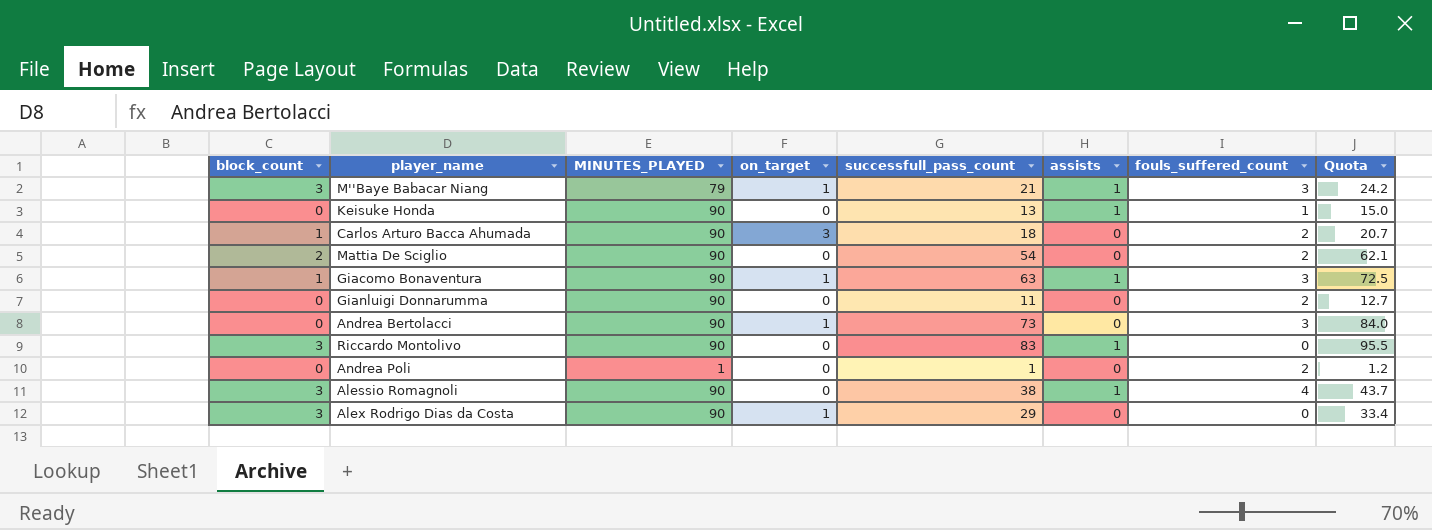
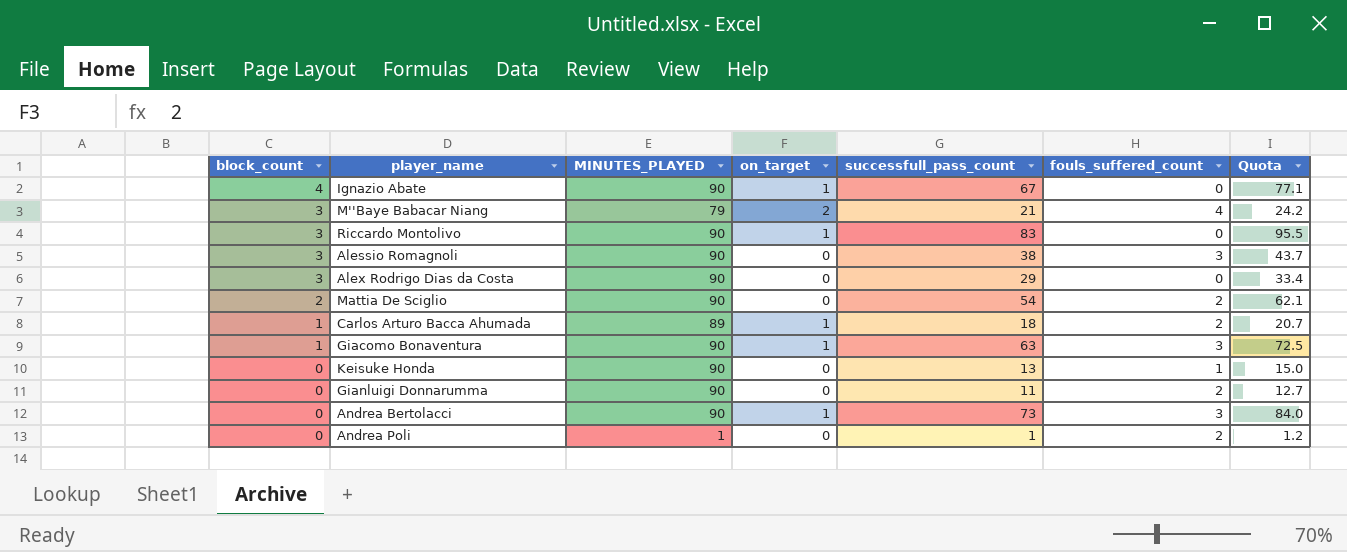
row order: none -> block_count descending
column assists | position: 6 -> none
row Ignazio Abate: none -> 4 | 90 | 1 | 67 | 0 | 77.1
M''Baye Babacar Niang | on_target: 1 -> 2
M''Baye Babacar Niang | fouls_suffered_count: 3 -> 4
Riccardo Montolivo | on_target: 0 -> 1
Alessio Romagnoli | fouls_suffered_count: 4 -> 3
Alex Rodrigo Dias da Costa | on_target: 1 -> 0
Carlos Arturo Bacca Ahumada | MINUTES_PLAYED: 90 -> 89
Carlos Arturo Bacca Ahumada | on_target: 3 -> 1

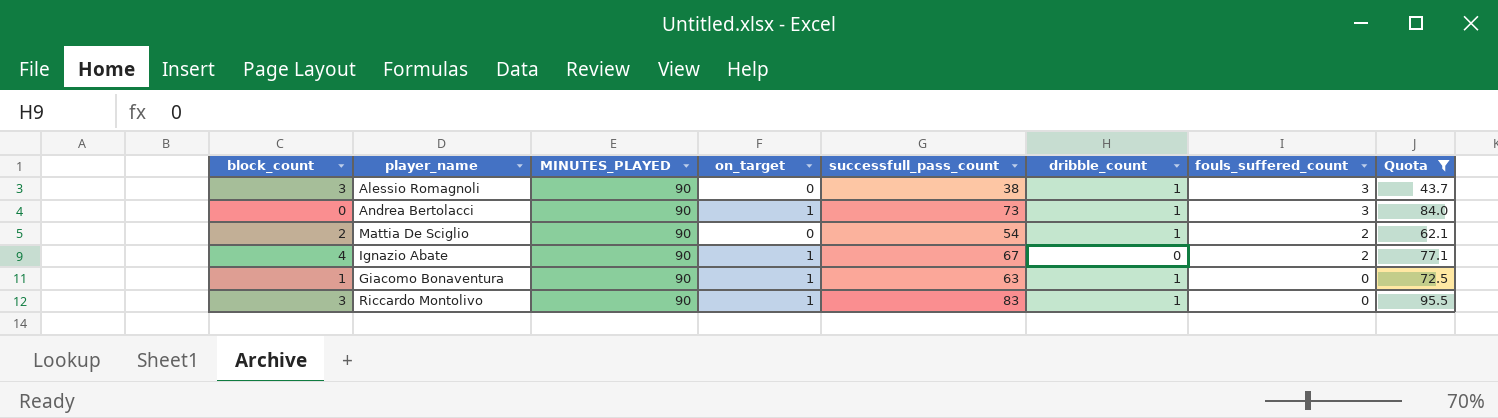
filter: none -> Quota >= 43.7
row order: block_count descending -> fouls_suffered_count descending
column dribble_count | position: none -> 6
Ignazio Abate | fouls_suffered_count: 0 -> 2
Giacomo Bonaventura | fouls_suffered_count: 3 -> 0

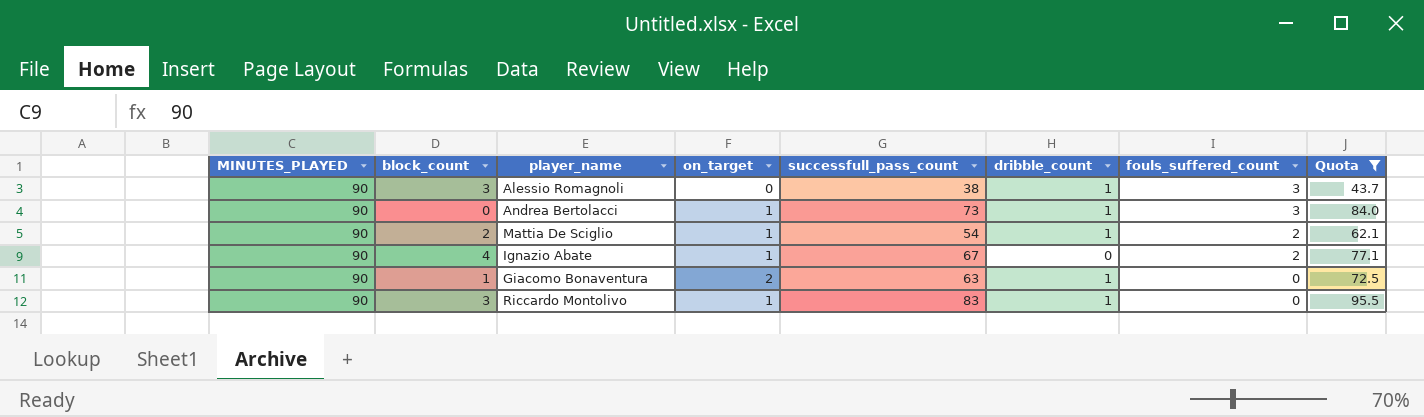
column MINUTES_PLAYED | position: 3 -> 1
Mattia De Sciglio | on_target: 0 -> 1
Giacomo Bonaventura | on_target: 1 -> 2

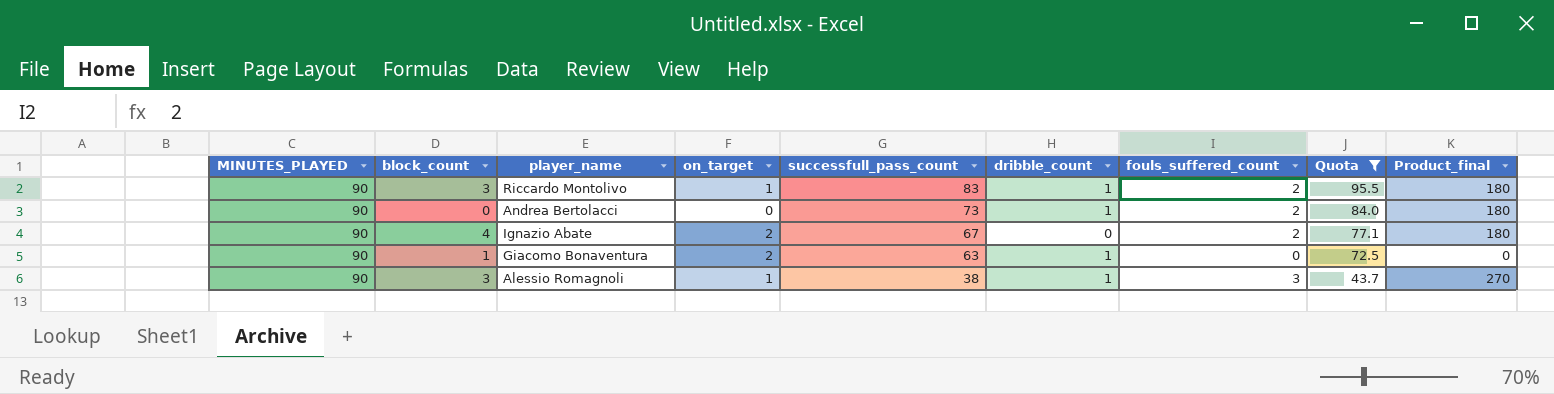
row order: fouls_suffered_count descending -> successfull_pass_count descending
column Product_final | formula: none -> [MINUTES_PLAYED] * [fouls_suffered_count]
row Mattia De Sciglio: 90 | 2 | 1 | 54 | 1 | 2 | 62.1 -> none
Riccardo Montolivo | fouls_suffered_count: 0 -> 2
Andrea Bertolacci | on_target: 1 -> 0
Andrea Bertolacci | fouls_suffered_count: 3 -> 2
Ignazio Abate | on_target: 1 -> 2
Alessio Romagnoli | on_target: 0 -> 1

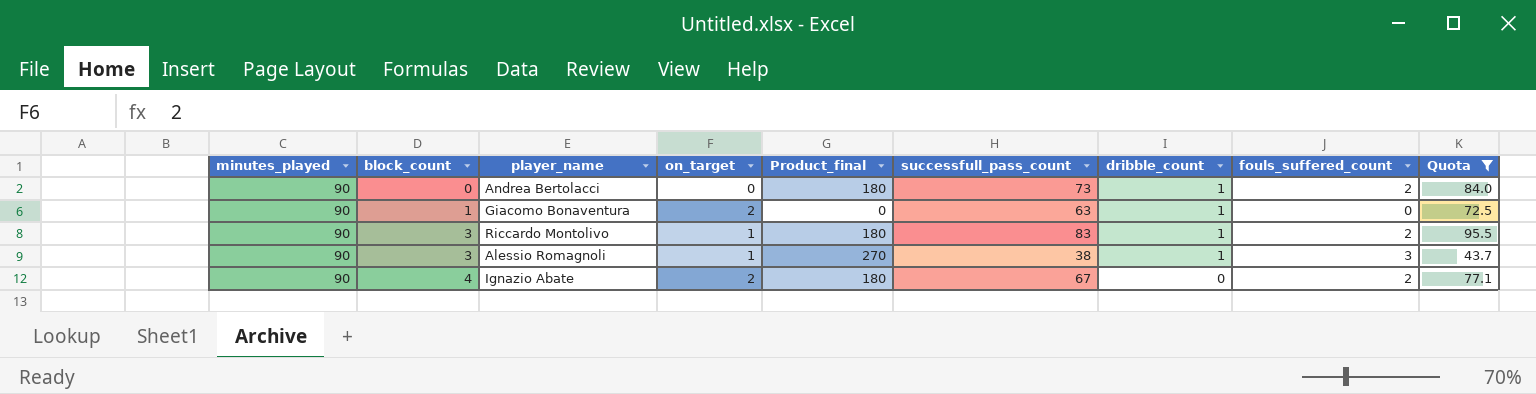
row order: successfull_pass_count descending -> block_count ascending
column name: MINUTES_PLAYED -> minutes_played
column Product_final | position: 9 -> 5

